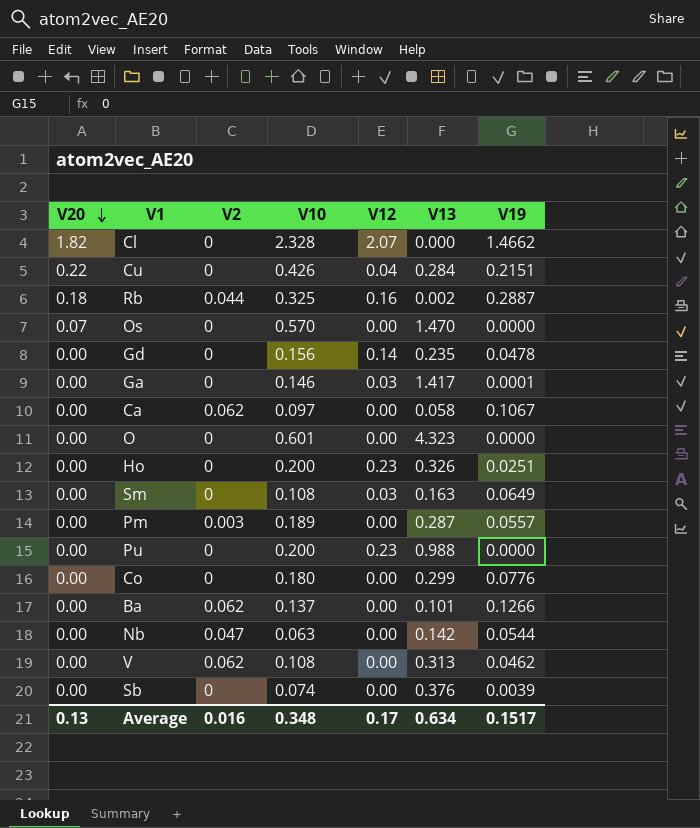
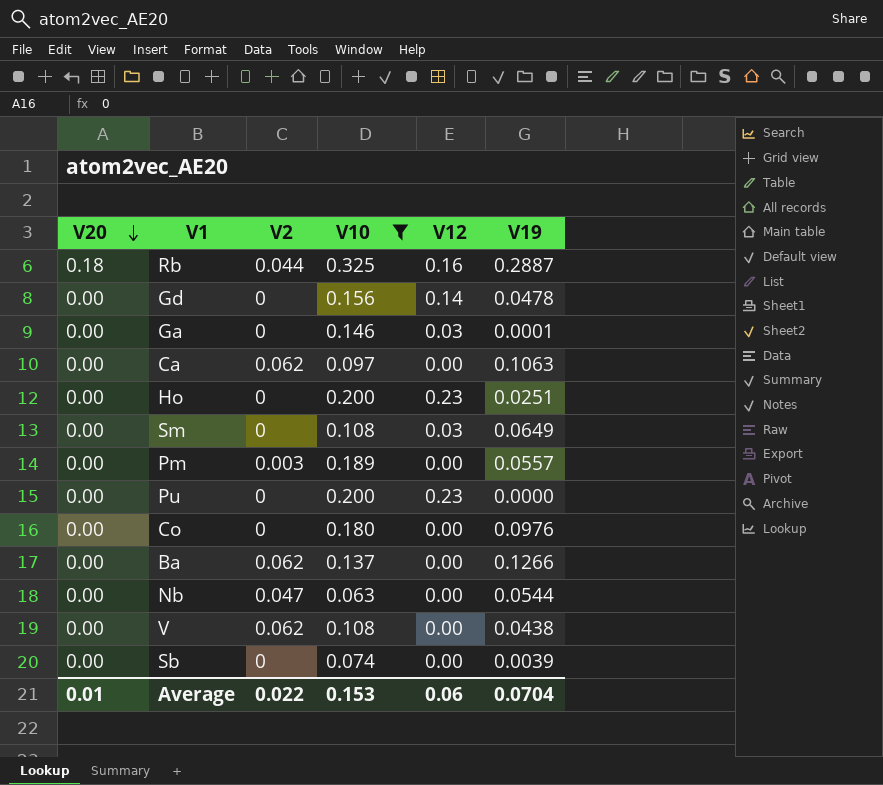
filter: none -> V10 <= 0.325
column V13 | position: 6 -> none
Ca | V19: 0.1067 -> 0.1063
Co | V19: 0.0776 -> 0.0976
V | V19: 0.0462 -> 0.0438
Average | V20: 0.13 -> 0.01
Average | V2: 0.016 -> 0.022
Average | V10: 0.348 -> 0.153
Average | V12: 0.17 -> 0.06
Average | V19: 0.1517 -> 0.0704

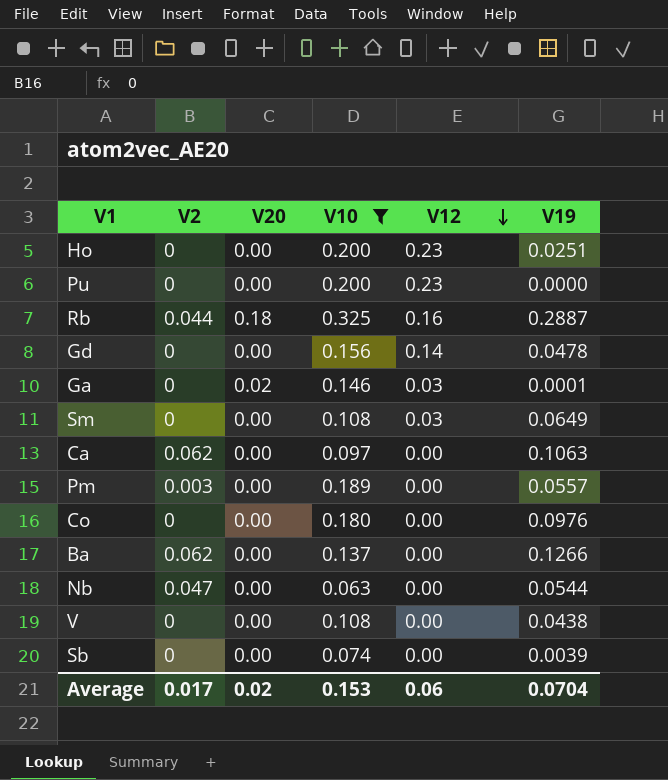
row order: V20 descending -> V12 descending
column V20 | position: 1 -> 3
Ga | V20: 0.00 -> 0.02
V | V2: 0.062 -> 0
Average | V2: 0.022 -> 0.017
Average | V20: 0.01 -> 0.02

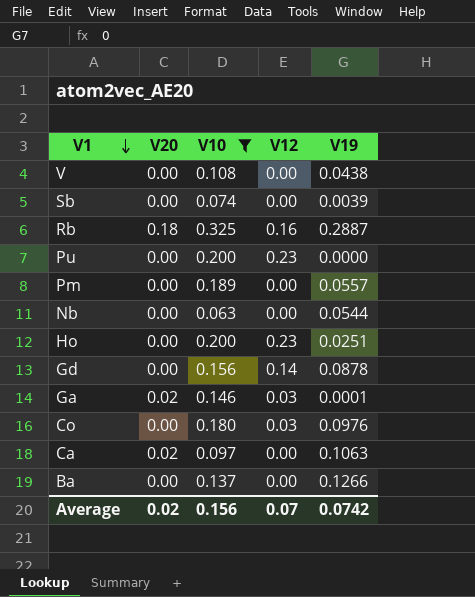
row order: V12 descending -> V1 descending
column V2 | position: 2 -> none
row Sm: 0 | 0.00 | 0.108 | 0.03 | 0.0649 -> none
Gd | V19: 0.0478 -> 0.0878
Co | V12: 0.00 -> 0.03
Ca | V20: 0.00 -> 0.02
Average | V10: 0.153 -> 0.156
Average | V12: 0.06 -> 0.07
Average | V19: 0.0704 -> 0.0742

